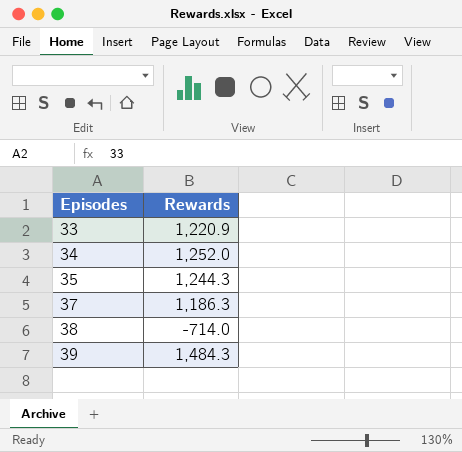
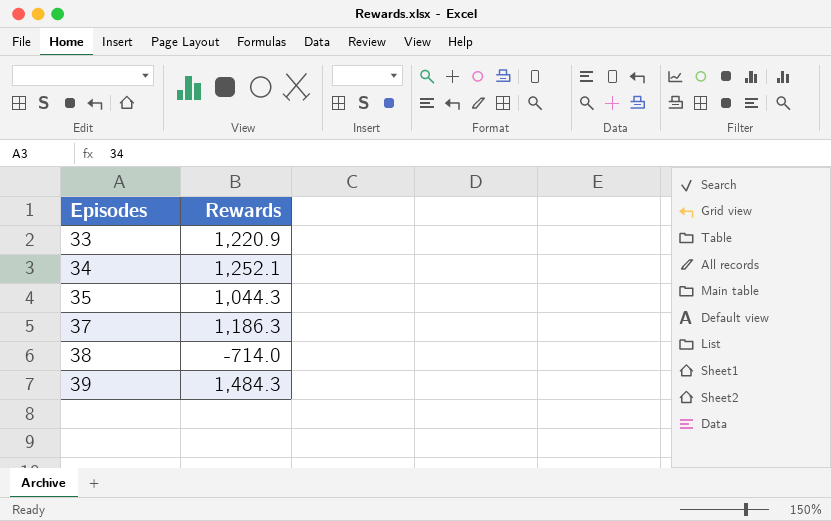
34 | Rewards: 1,252.0 -> 1,252.1
35 | Rewards: 1,244.3 -> 1,044.3

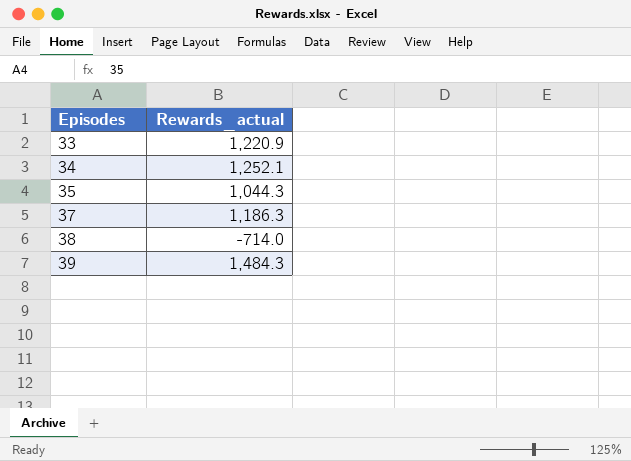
column name: Rewards -> Rewards_actual

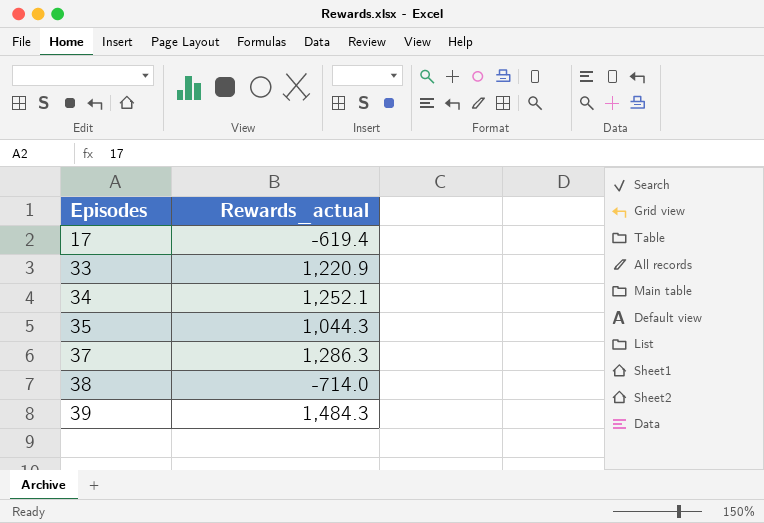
row 17: none -> -619.4
37 | Rewards_actual: 1,186.3 -> 1,286.3

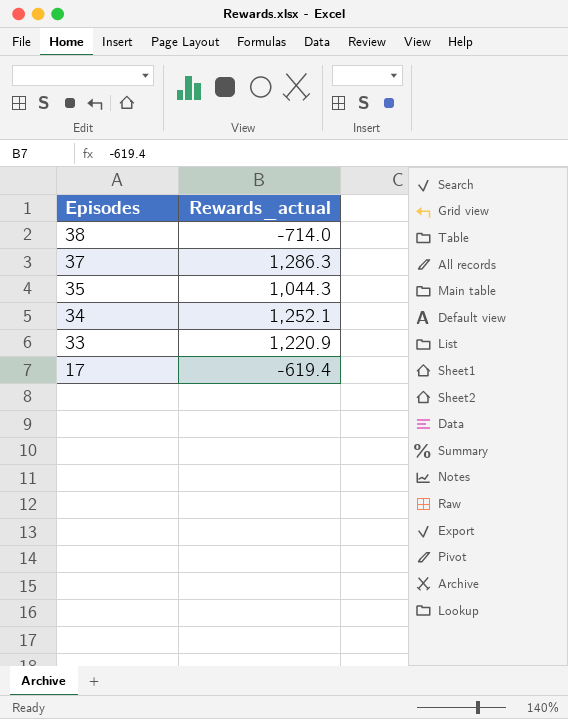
row order: Episodes ascending -> Episodes descending
row 39: 1,484.3 -> none

